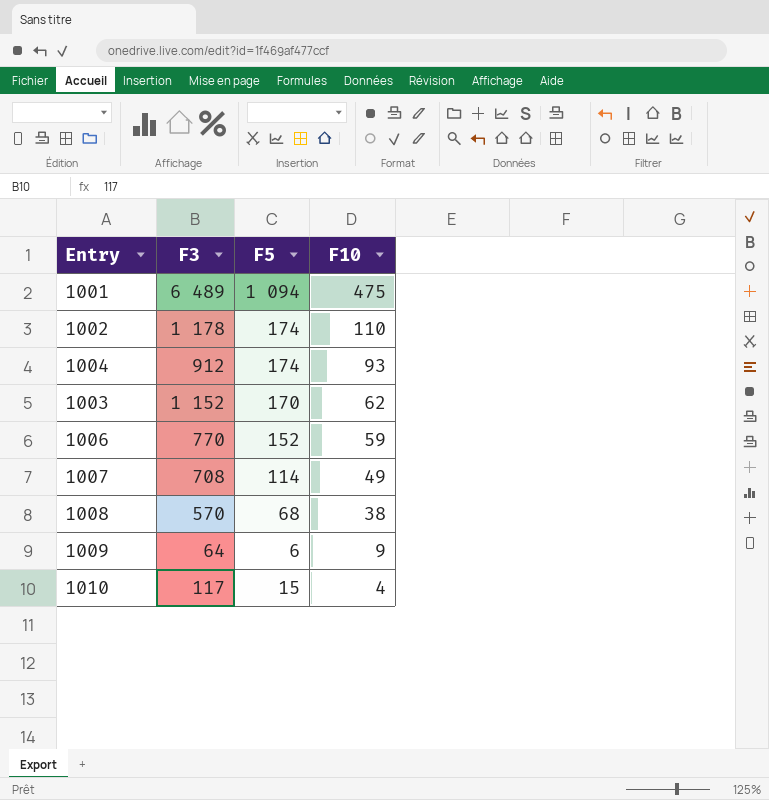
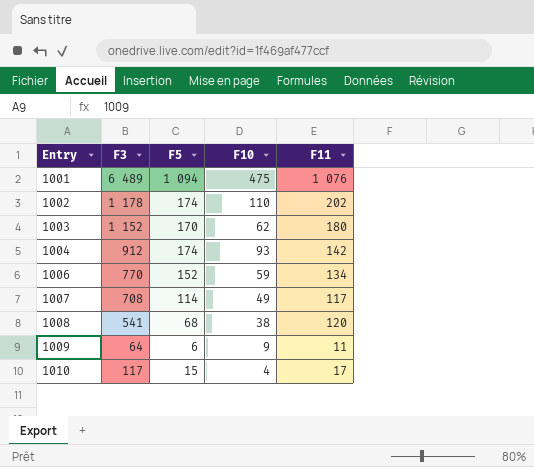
row order: F10 descending -> Entry ascending
column F11 | position: none -> 5
1008 | F3: 570 -> 541

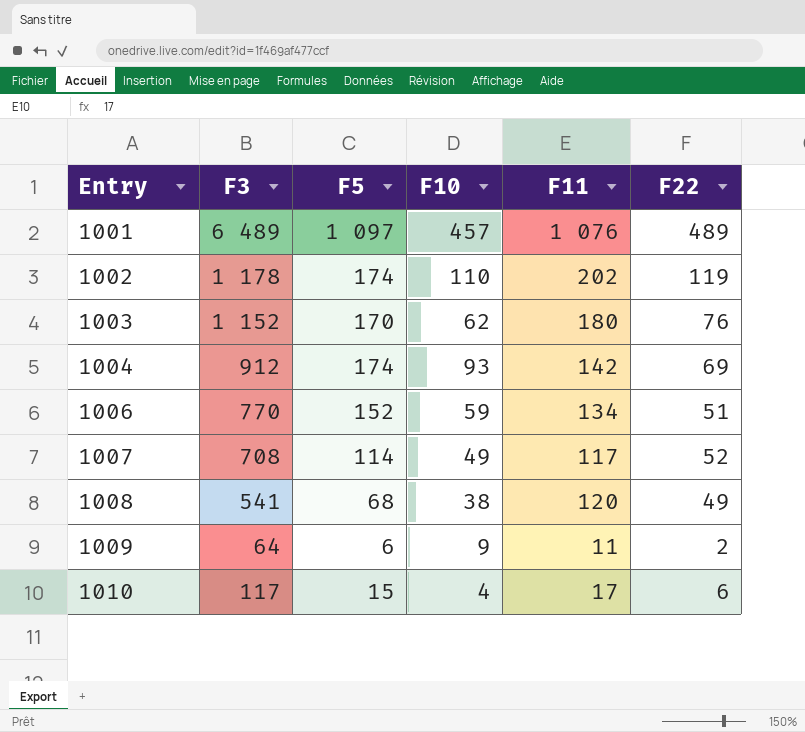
column F22 | position: none -> 6
1001 | F5: 1 094 -> 1 097
1001 | F10: 475 -> 457

